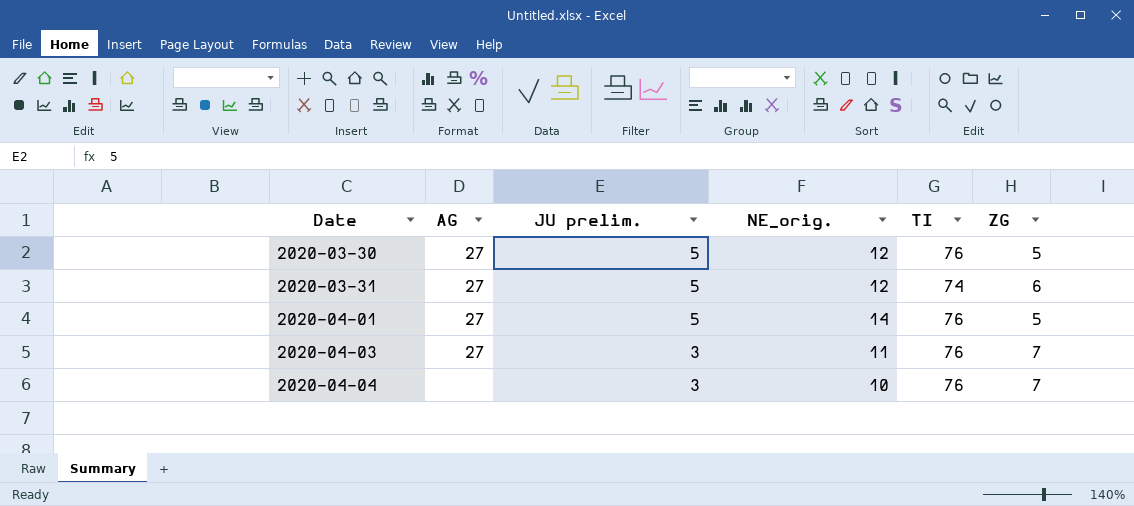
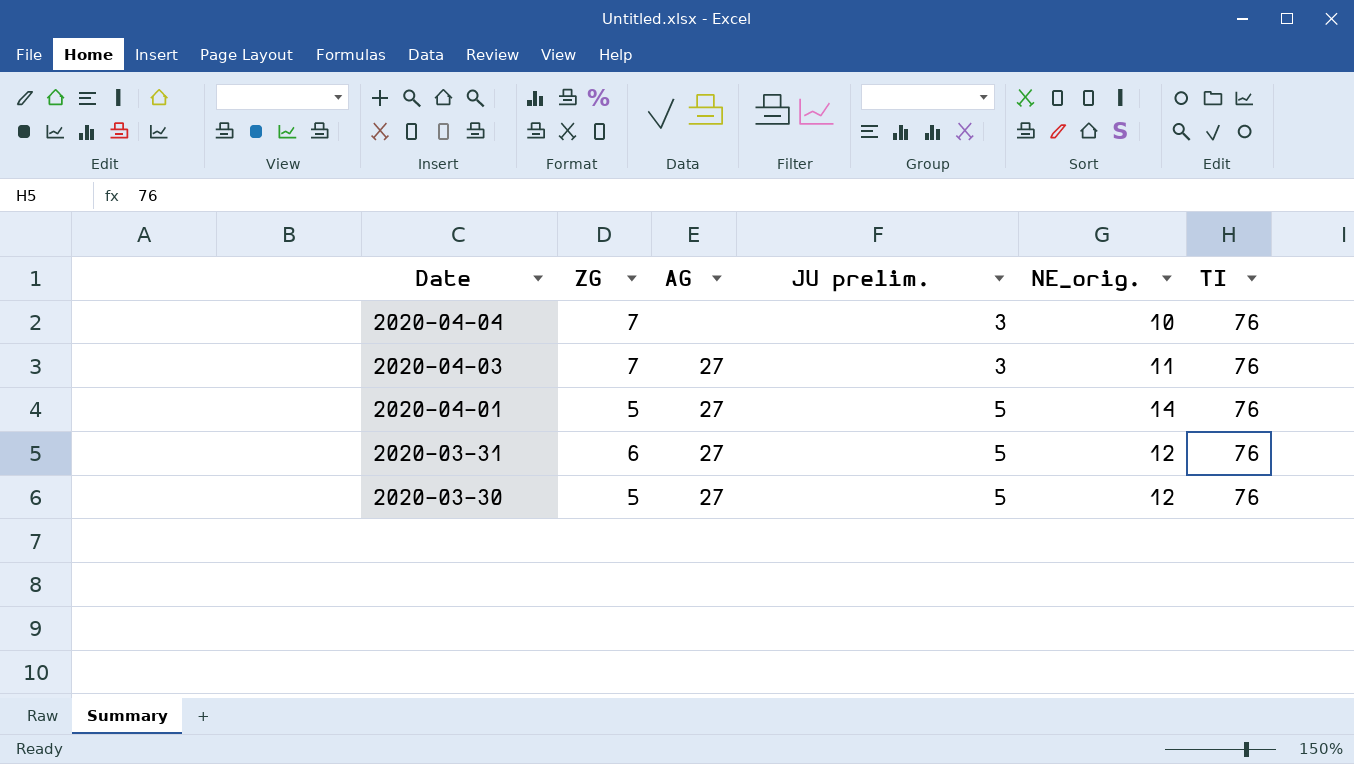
row order: Date ascending -> Date descending
column ZG | position: 6 -> 2
2020-03-31 | TI: 74 -> 76

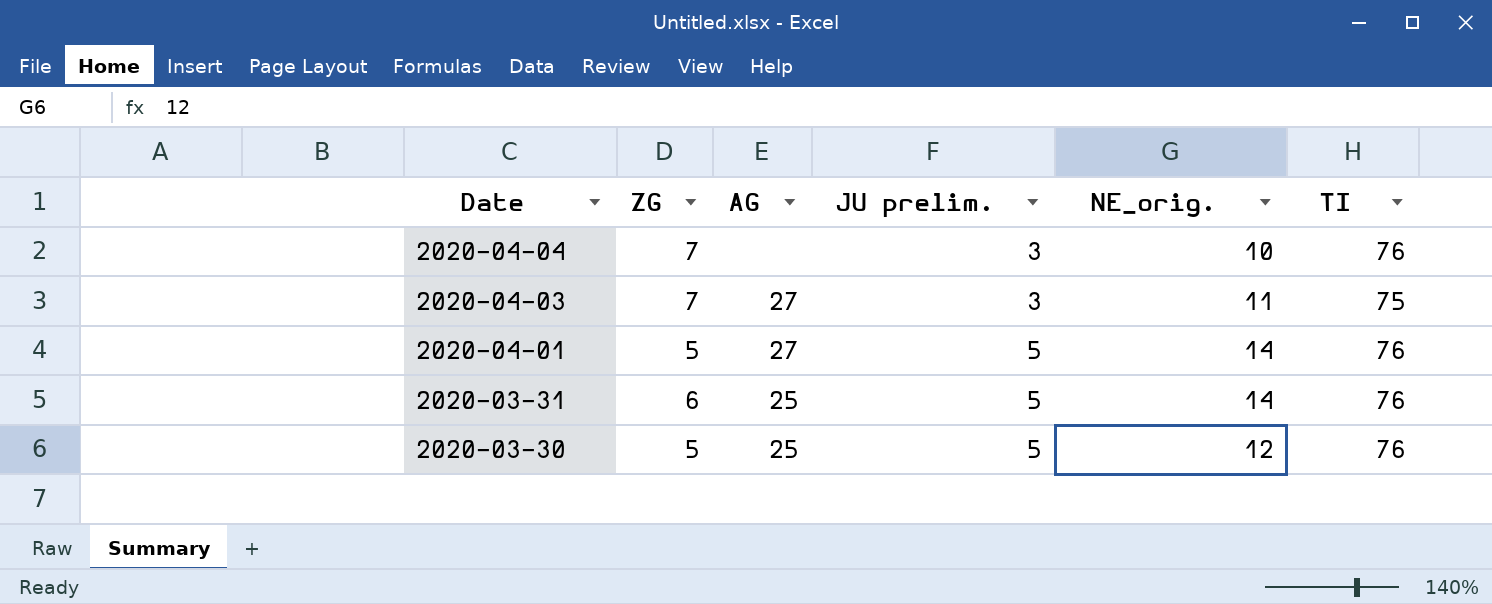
2020-04-03 | TI: 76 -> 75
2020-03-31 | AG: 27 -> 25
2020-03-31 | NE_orig.: 12 -> 14
2020-03-30 | AG: 27 -> 25

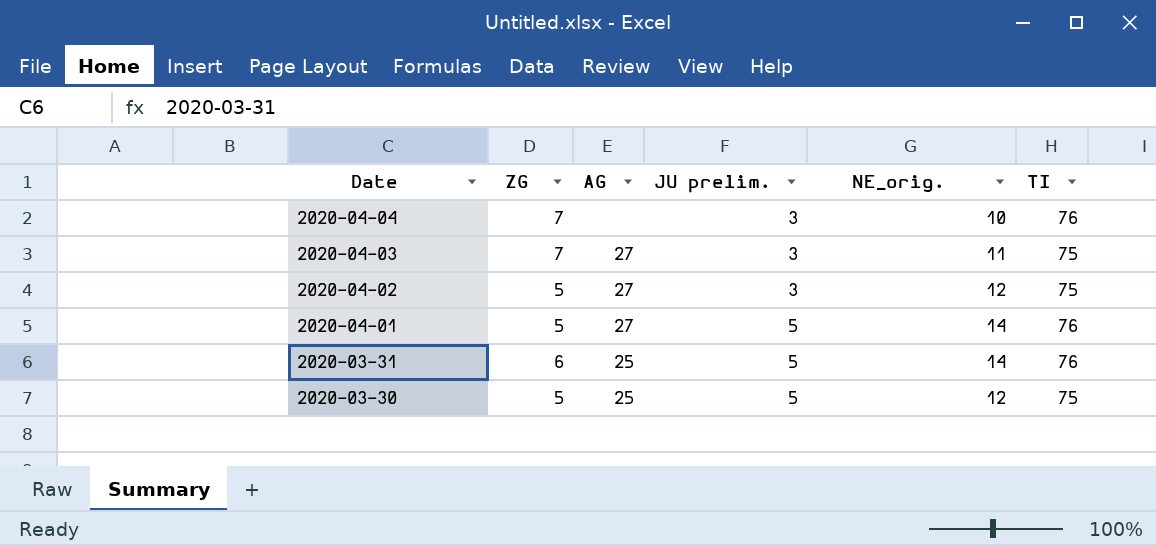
row 2020-04-02: none -> 5 | 27 | 3 | 12 | 75
2020-03-30 | TI: 76 -> 75

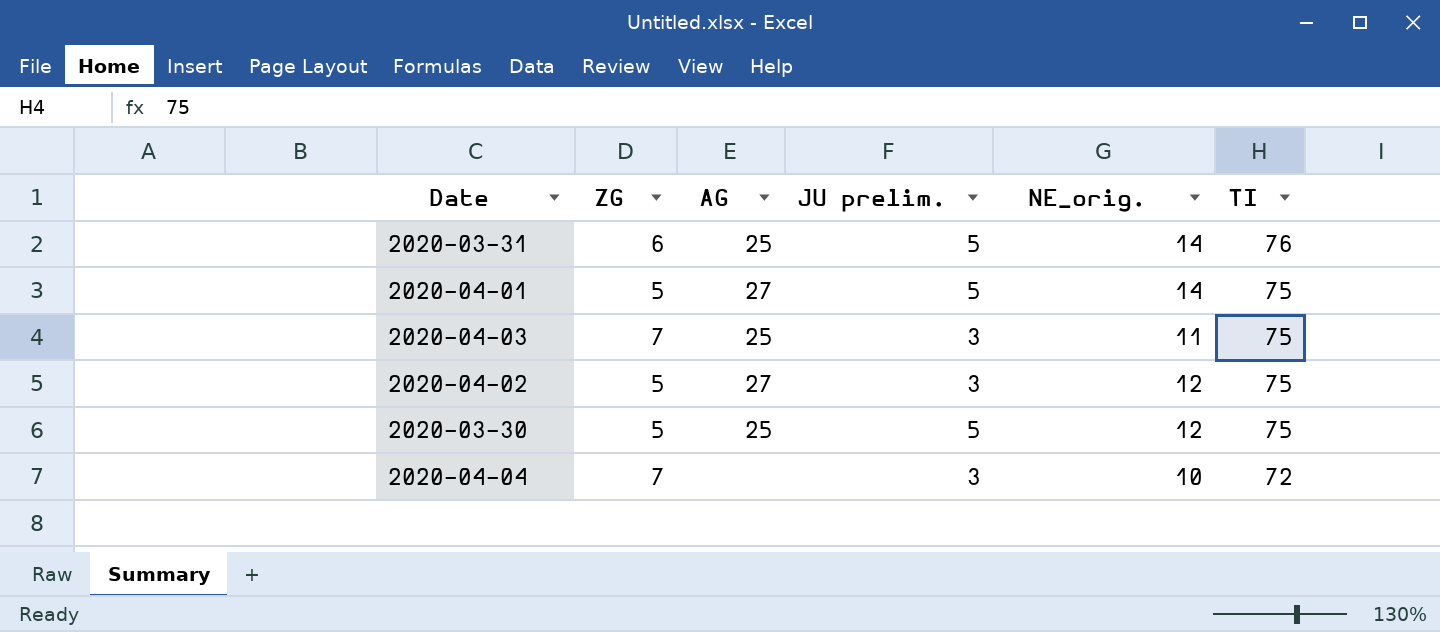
row order: Date descending -> TI descending
2020-04-01 | TI: 76 -> 75
2020-04-03 | AG: 27 -> 25
2020-04-04 | TI: 76 -> 72

